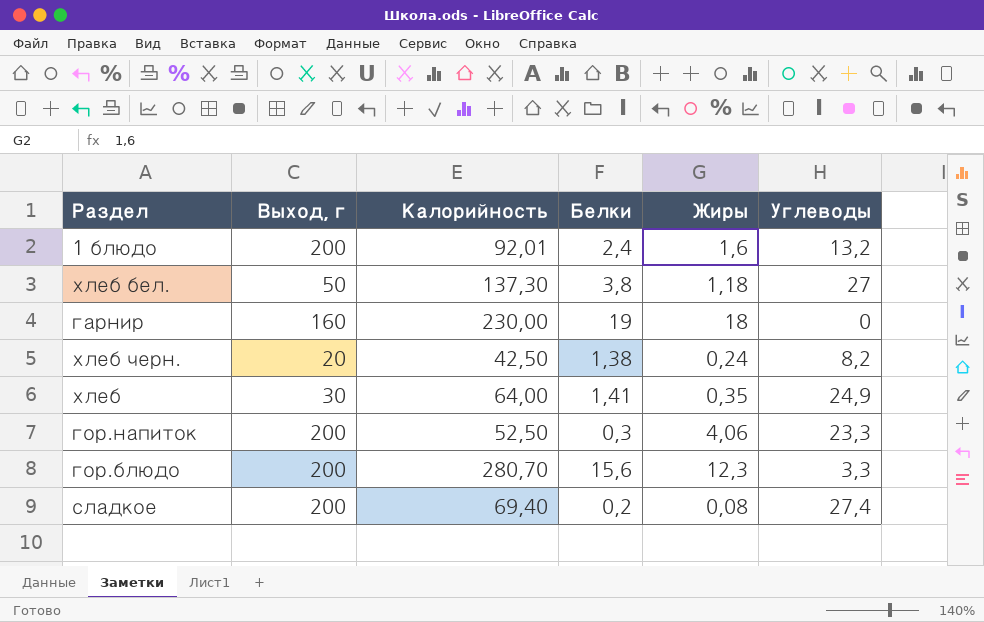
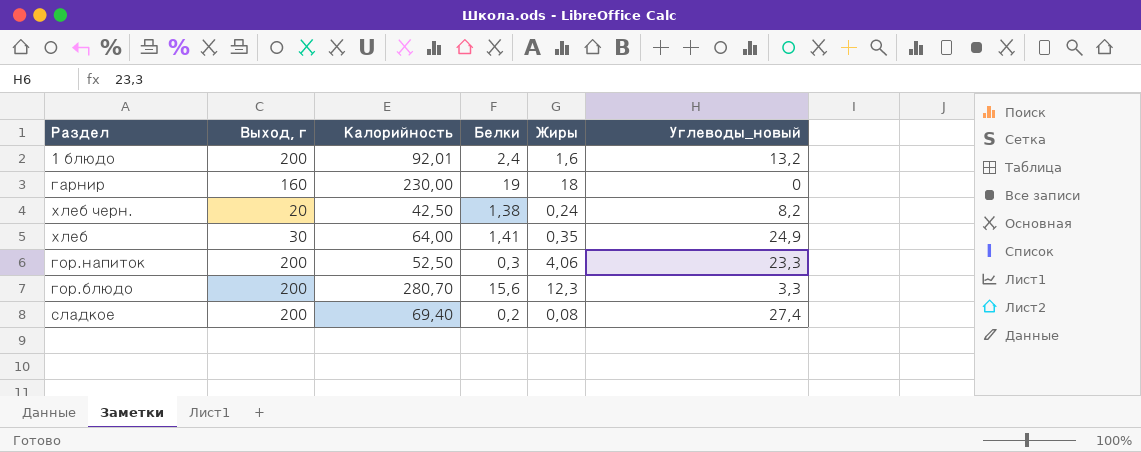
column name: Углеводы -> Углеводы_новый
row хлеб бел.: 50 | 137,30 | 3,8 | 1,18 | 27 -> none

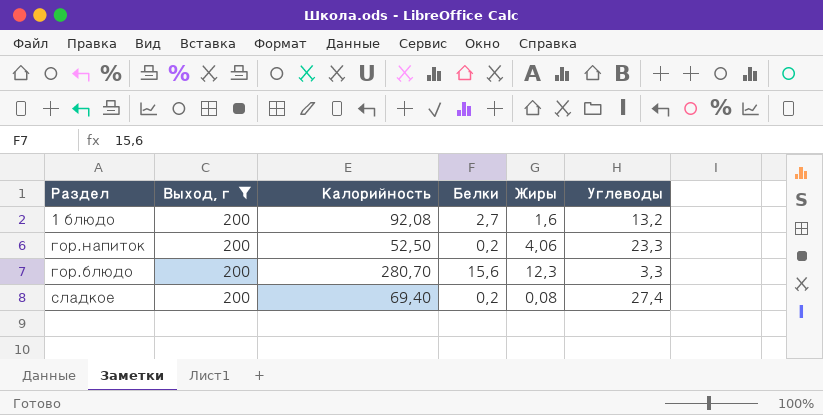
filter: none -> Выход, г = 200
column name: Углеводы_новый -> Углеводы
1 блюдо | Калорийность: 92,01 -> 92,08
1 блюдо | Белки: 2,4 -> 2,7
гор.напиток | Белки: 0,3 -> 0,2

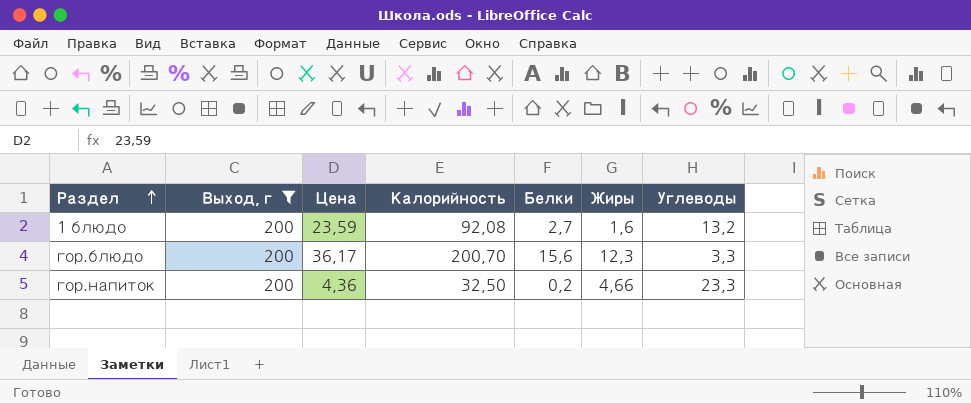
row order: none -> Раздел ascending
column Цена | position: none -> 3
row сладкое: 200 | 69,40 | 0,2 | 0,08 | 27,4 -> none
гор.блюдо | Калорийность: 280,70 -> 200,70
гор.напиток | Калорийность: 52,50 -> 32,50
гор.напиток | Жиры: 4,06 -> 4,66

